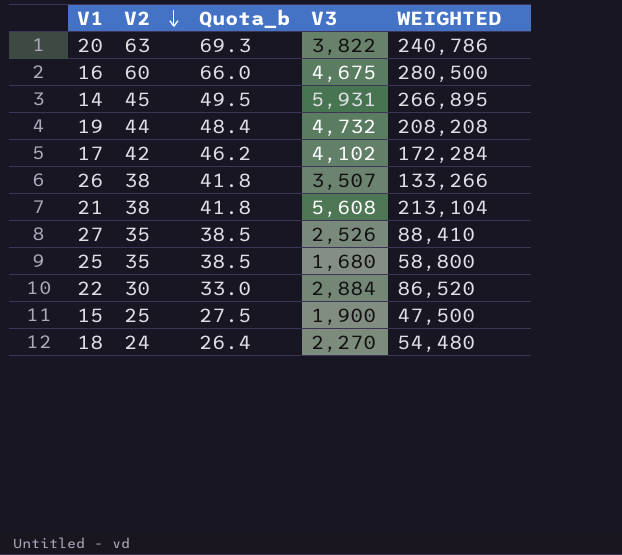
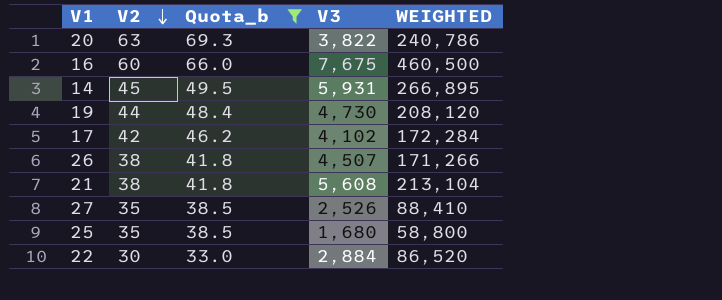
filter: none -> Quota_b >= 33.0
16 | V3: 4,675 -> 7,675
16 | WEIGHTED: 280,500 -> 460,500
19 | V3: 4,732 -> 4,730
19 | WEIGHTED: 208,208 -> 208,120
26 | V3: 3,507 -> 4,507
26 | WEIGHTED: 133,266 -> 171,266

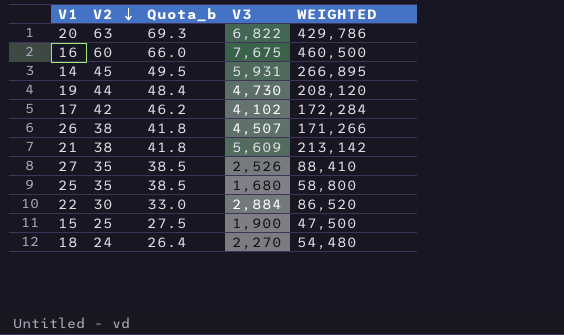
filter: Quota_b >= 33.0 -> none
20 | V3: 3,822 -> 6,822
20 | WEIGHTED: 240,786 -> 429,786
21 | V3: 5,608 -> 5,609
21 | WEIGHTED: 213,104 -> 213,142

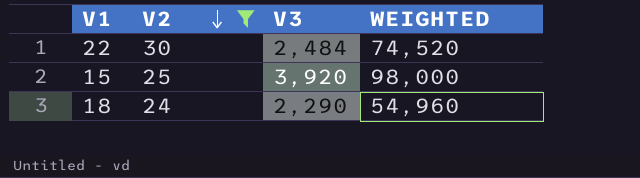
filter: none -> V2 <= 30
column Quota_b | formula: [V2] * 1.1 -> none
22 | V3: 2,884 -> 2,484
22 | WEIGHTED: 86,520 -> 74,520
15 | V3: 1,900 -> 3,920
15 | WEIGHTED: 47,500 -> 98,000
18 | V3: 2,270 -> 2,290
18 | WEIGHTED: 54,480 -> 54,960

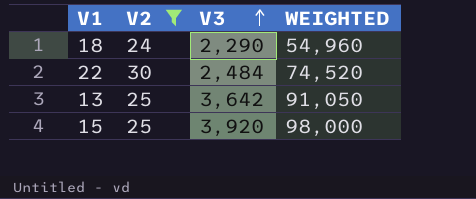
row order: V2 descending -> V3 ascending
row 13: none -> 25 | 3,642 | 91,050

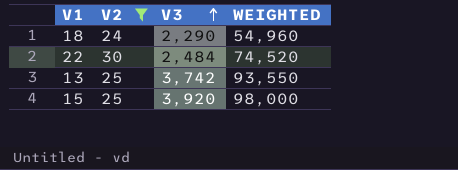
13 | V3: 3,642 -> 3,742
13 | WEIGHTED: 91,050 -> 93,550

